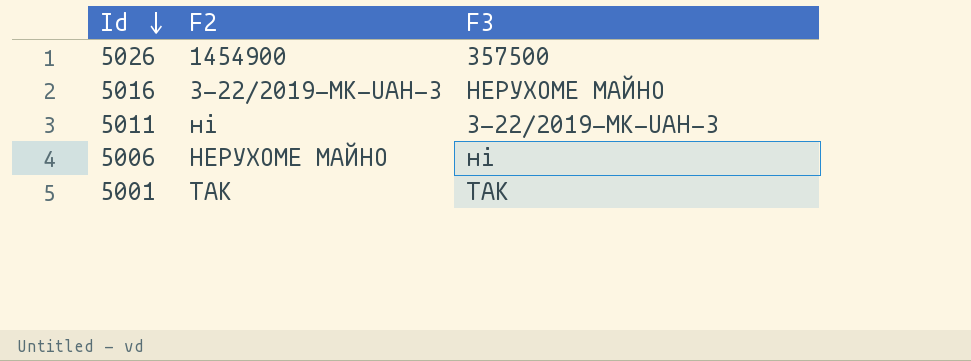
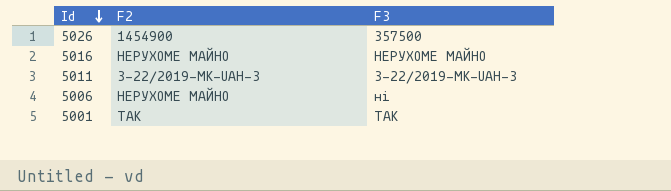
5016 | F2: 3-22/2019-MK-UAH-З -> НЕРУХОМЕ МАЙНО
5011 | F2: ні -> 3-22/2019-MK-UAH-З

